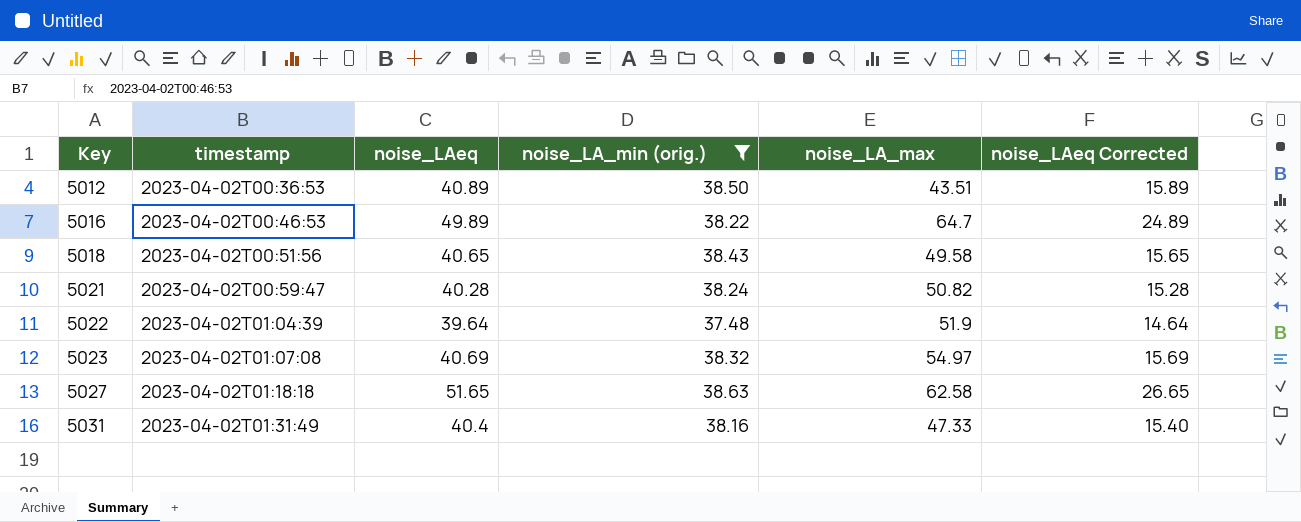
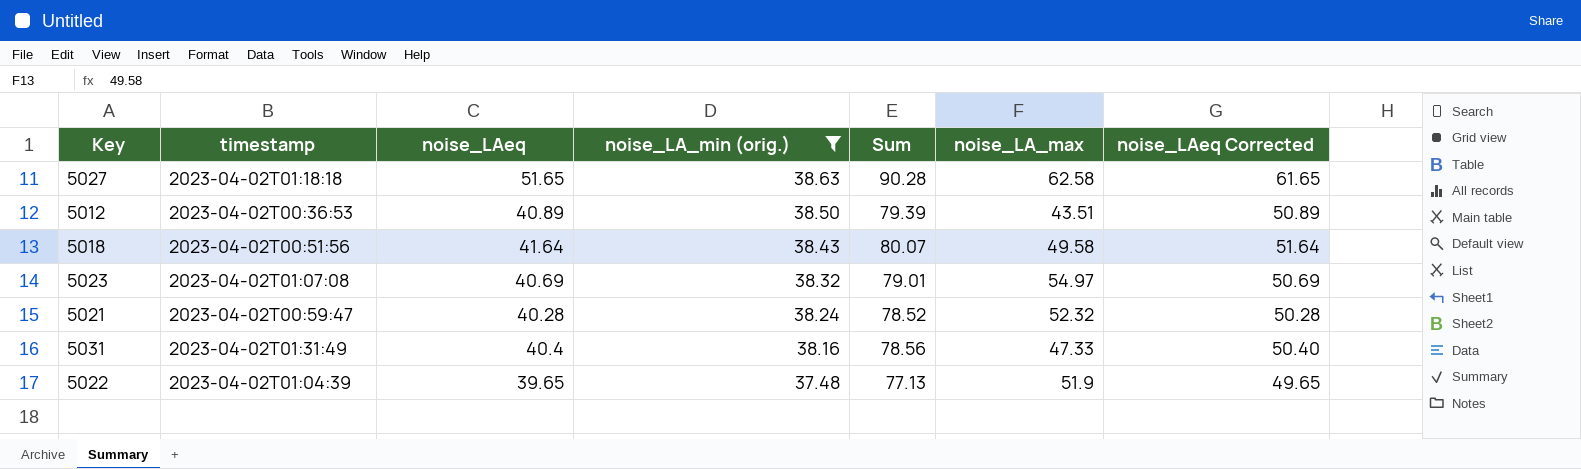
row order: Key ascending -> noise_LA_min (orig.) descending
column Sum | formula: none -> [noise_LAeq] + [noise_LA_min (orig.)]
column noise_LAeq Corrected | formula: [noise_LAeq] - 25 -> [noise_LAeq] + 10
row 5016: 2023-04-02T00:46:53 | 49.89 | 38.22 | 64.7 | 24.89 -> none
5018 | noise_LAeq: 40.65 -> 41.64
5021 | noise_LA_max: 50.82 -> 52.32
5022 | noise_LAeq: 39.64 -> 39.65

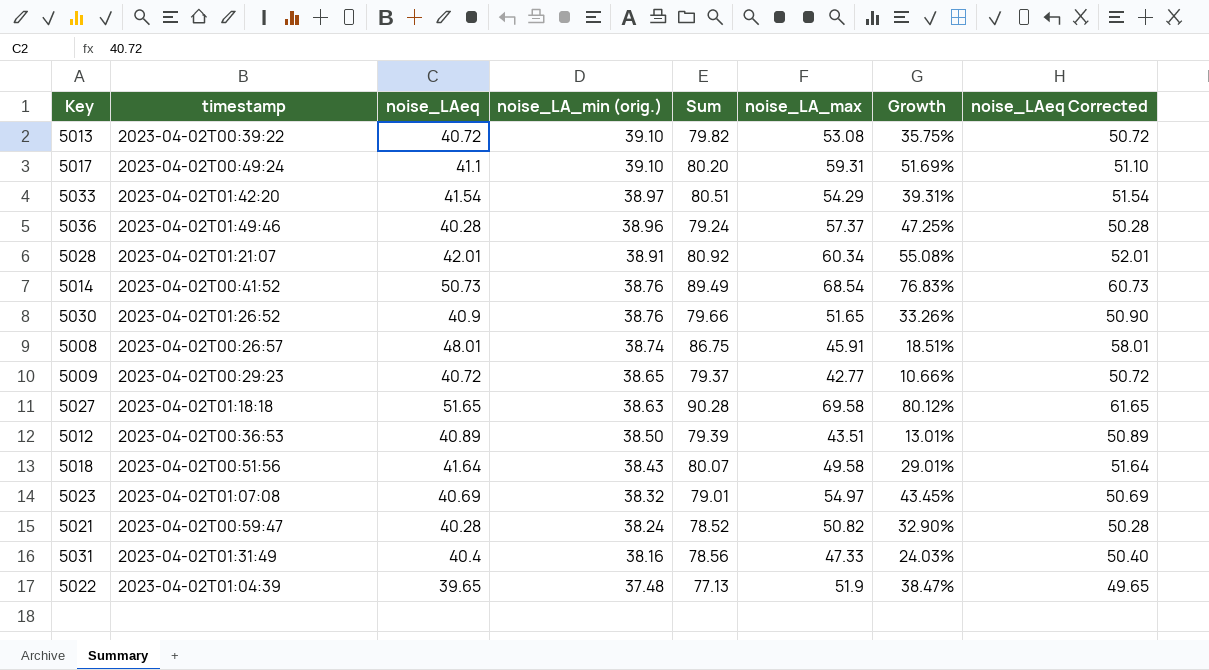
filter: noise_LA_min (orig.) <= 38.63 -> none
column Growth | formula: none -> ([noise_LA_max] - [noise_LA_min (orig.)]) / [noise_LA_min (orig.)]
5027 | noise_LA_max: 62.58 -> 69.58
5021 | noise_LA_max: 52.32 -> 50.82

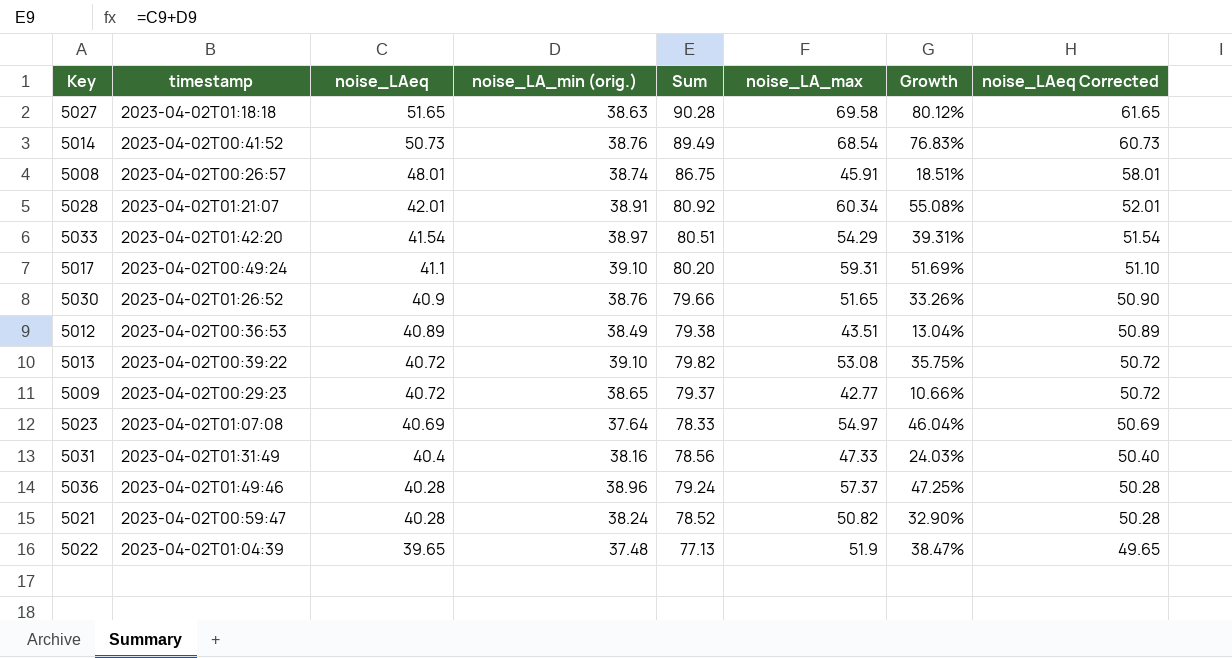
row order: noise_LA_min (orig.) descending -> noise_LAeq descending
row 5018: 2023-04-02T00:51:56 | 41.64 | 38.43 | 80.07 | 49.58 | 29.01% | 51.64 -> none
5012 | noise_LA_min (orig.): 38.50 -> 38.49
5012 | Sum: 79.39 -> 79.38
5012 | Growth: 13.01% -> 13.04%
5023 | noise_LA_min (orig.): 38.32 -> 37.64
5023 | Sum: 79.01 -> 78.33
5023 | Growth: 43.45% -> 46.04%

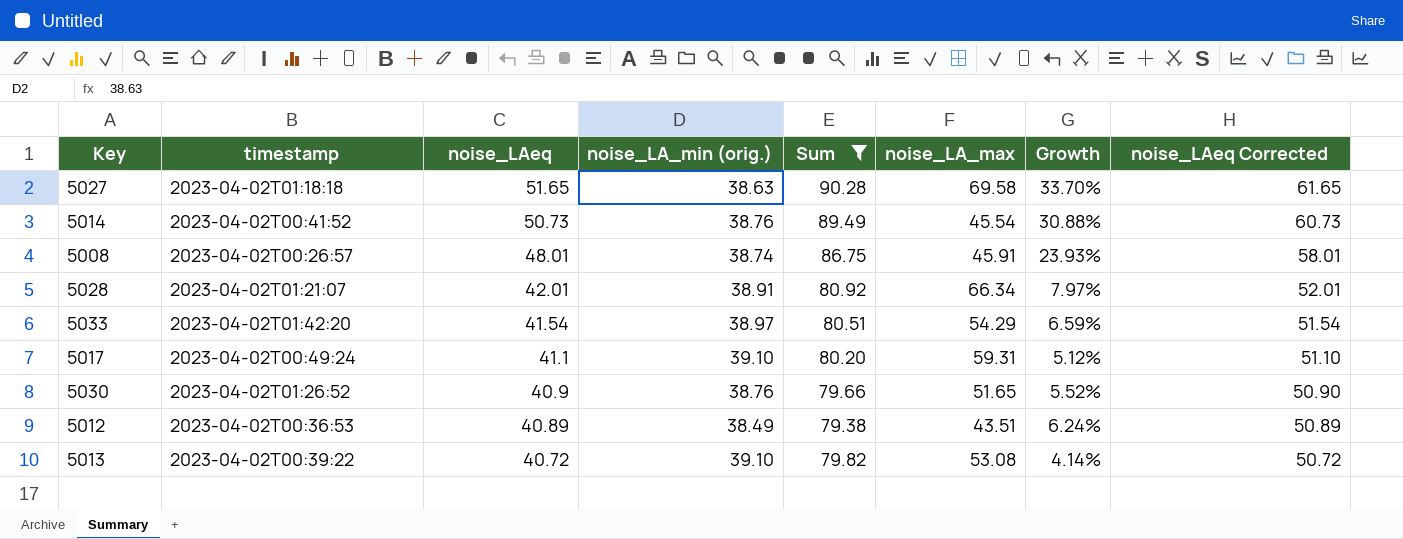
filter: none -> Sum >= 79.38
column Growth | formula: ([noise_LA_max] - [noise_LA_min (orig.)]) / [noise_LA_min (orig.)] -> ([noise_LAeq] - [noise_LA_min (orig.)]) / [noise_LA_min (orig.)]
5014 | noise_LA_max: 68.54 -> 45.54
5028 | noise_LA_max: 60.34 -> 66.34

